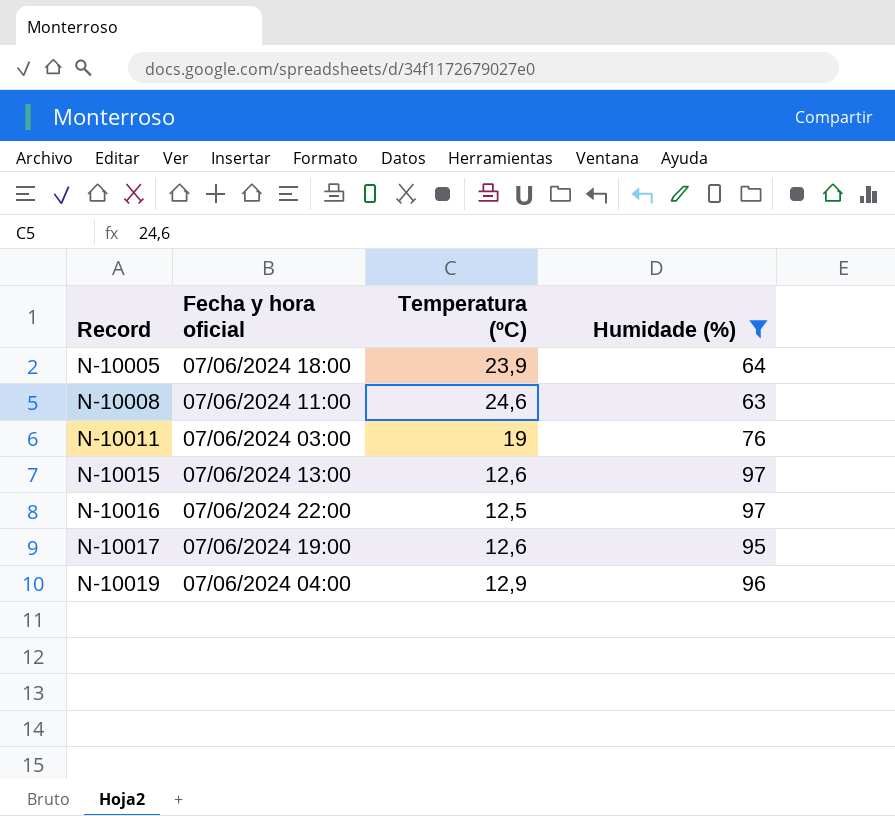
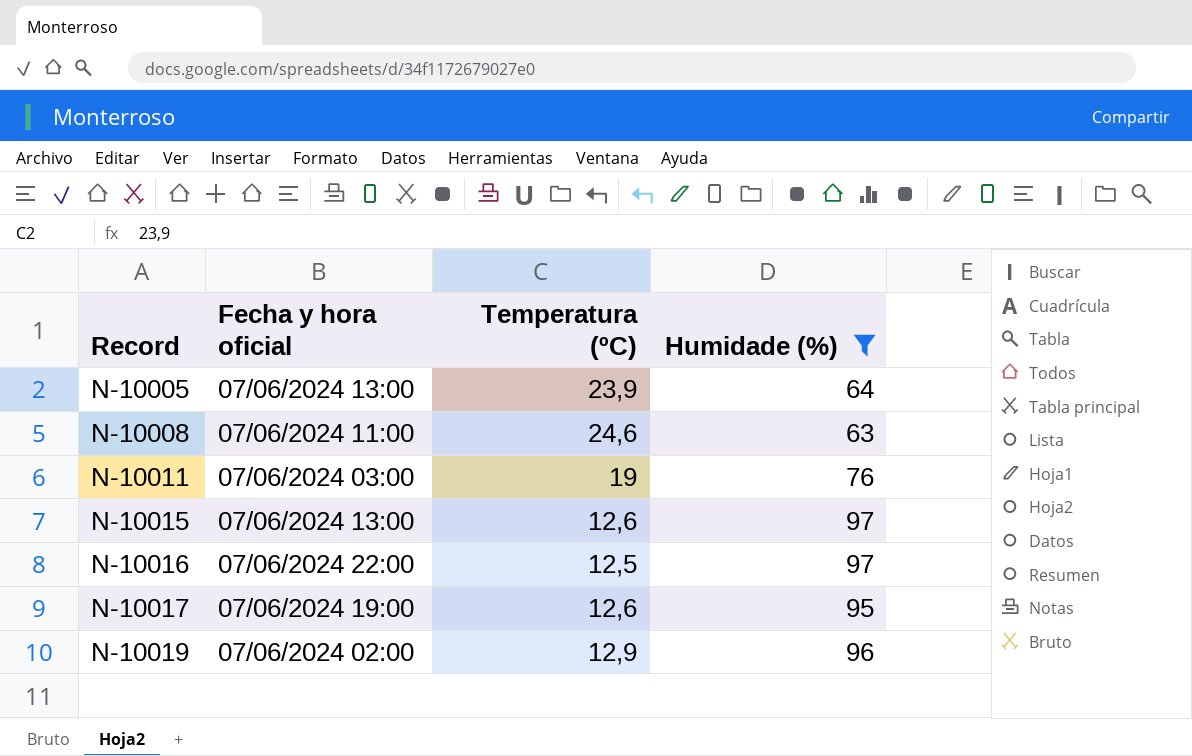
N-10005 | Fecha y hora oficial: 07/06/2024 18:00 -> 07/06/2024 13:00
N-10019 | Fecha y hora oficial: 07/06/2024 04:00 -> 07/06/2024 02:00

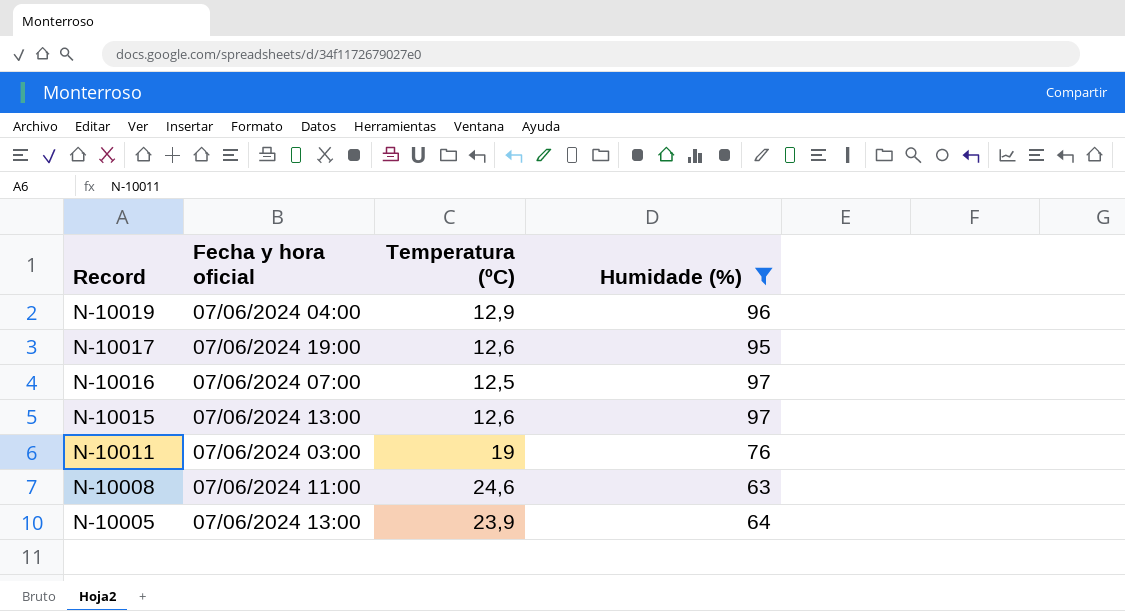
row order: Record ascending -> Record descending
N-10019 | Fecha y hora oficial: 07/06/2024 02:00 -> 07/06/2024 04:00
N-10016 | Fecha y hora oficial: 07/06/2024 22:00 -> 07/06/2024 07:00

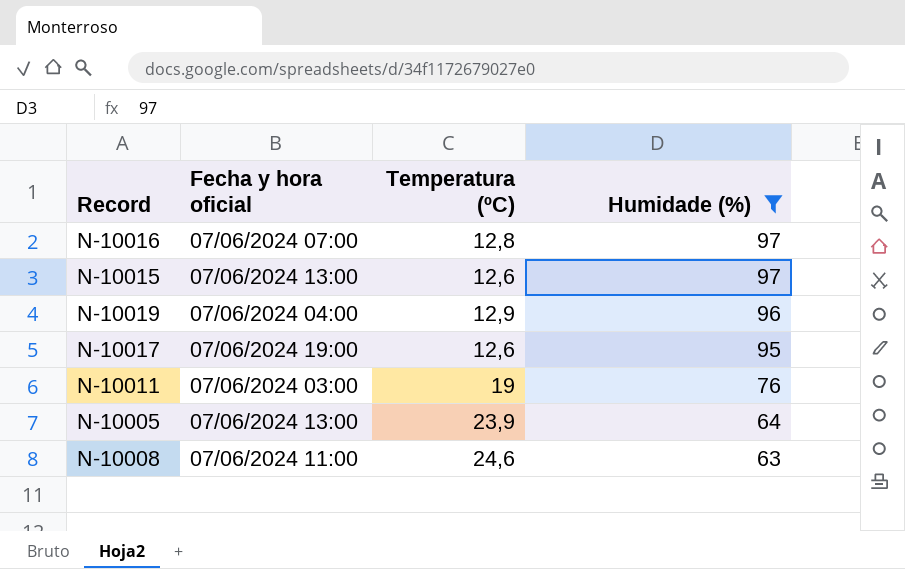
row order: Record descending -> Humidade (%) descending
N-10016 | Temperatura (ºC): 12,5 -> 12,8

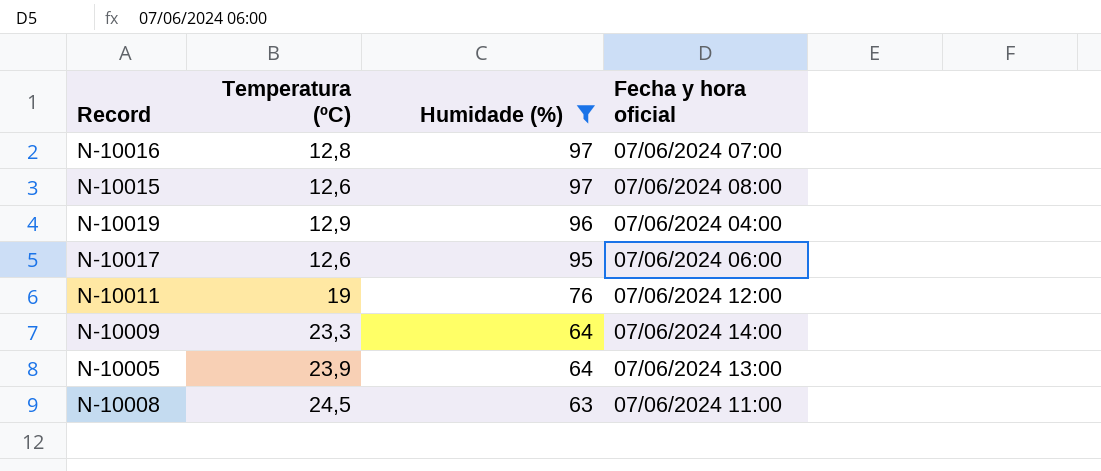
column Fecha y hora oficial | position: 2 -> 4
N-10015 | Fecha y hora oficial: 07/06/2024 13:00 -> 07/06/2024 08:00
N-10017 | Fecha y hora oficial: 07/06/2024 19:00 -> 07/06/2024 06:00
N-10011 | Fecha y hora oficial: 07/06/2024 03:00 -> 07/06/2024 12:00
row N-10009: none -> 23,3 | 64 | 07/06/2024 14:00
N-10008 | Temperatura (ºC): 24,6 -> 24,5

